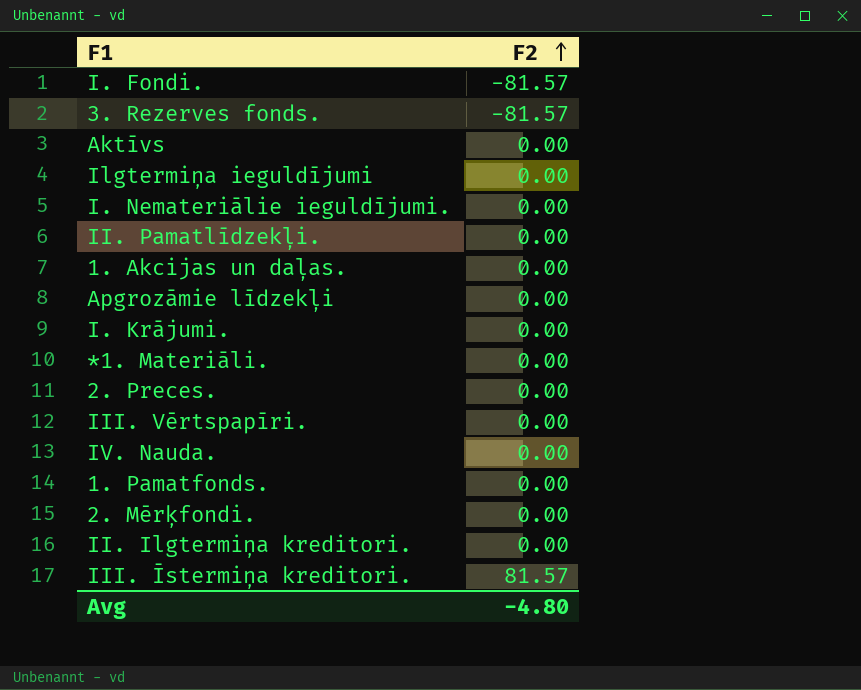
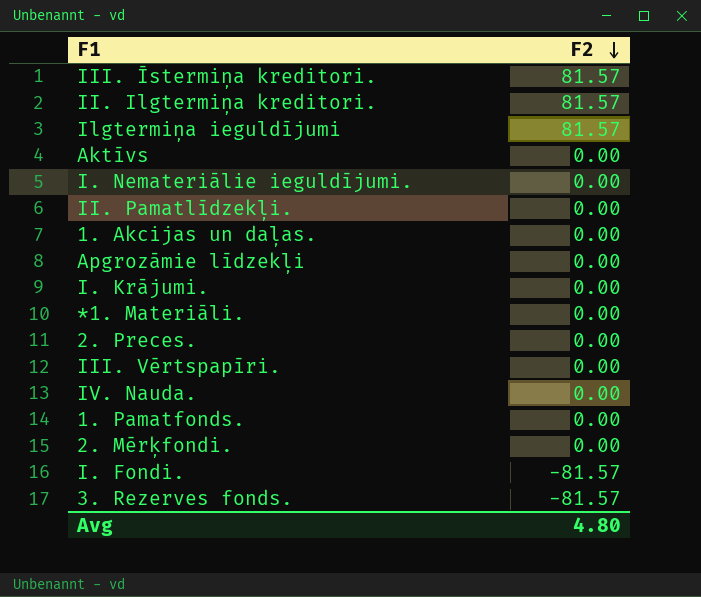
row order: F2 ascending -> F2 descending
II. Ilgtermiņa kreditori. | F2: 0.00 -> 81.57
Ilgtermiņa ieguldījumi | F2: 0.00 -> 81.57
Avg | F2: -4.80 -> 4.80

